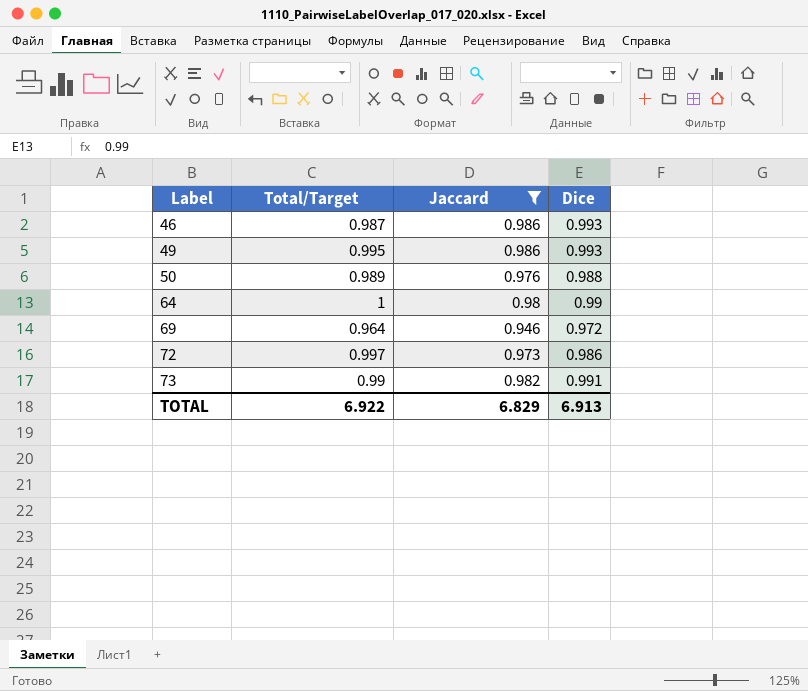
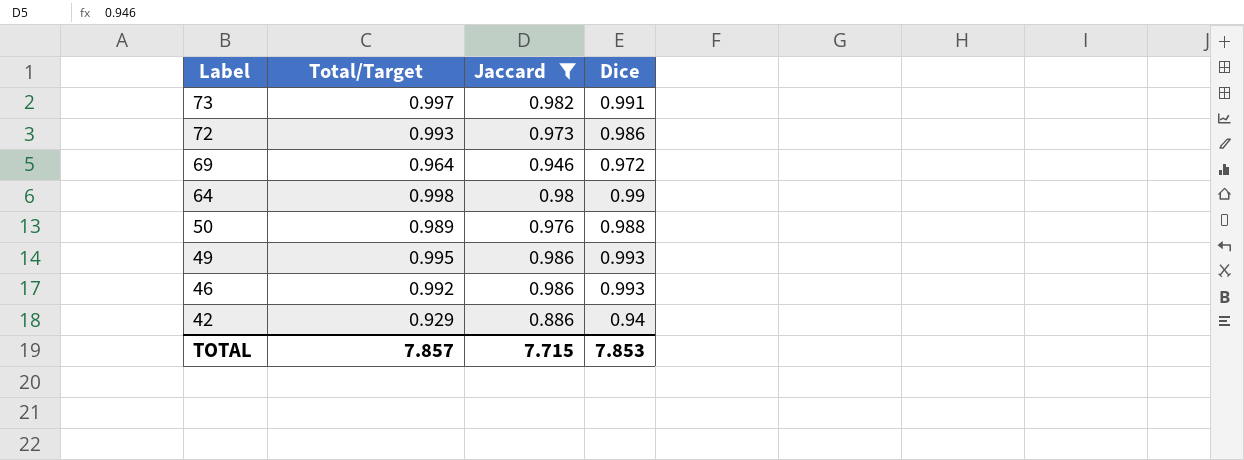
row order: Label ascending -> Label descending
73 | Total/Target: 0.99 -> 0.997
72 | Total/Target: 0.997 -> 0.993
64 | Total/Target: 1 -> 0.998
46 | Total/Target: 0.987 -> 0.992
row 42: none -> 0.929 | 0.886 | 0.94
TOTAL | Total/Target: 6.922 -> 7.857
TOTAL | Jaccard: 6.829 -> 7.715
TOTAL | Dice: 6.913 -> 7.853

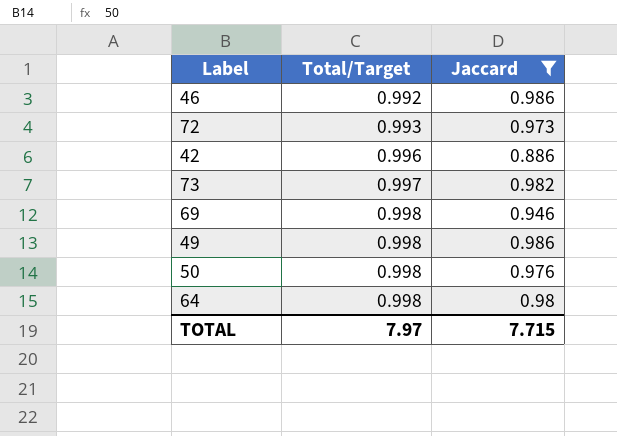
row order: Label descending -> Total/Target ascending
column Dice | position: 4 -> none
42 | Total/Target: 0.929 -> 0.996
69 | Total/Target: 0.964 -> 0.998
49 | Total/Target: 0.995 -> 0.998
50 | Total/Target: 0.989 -> 0.998
TOTAL | Total/Target: 7.857 -> 7.97

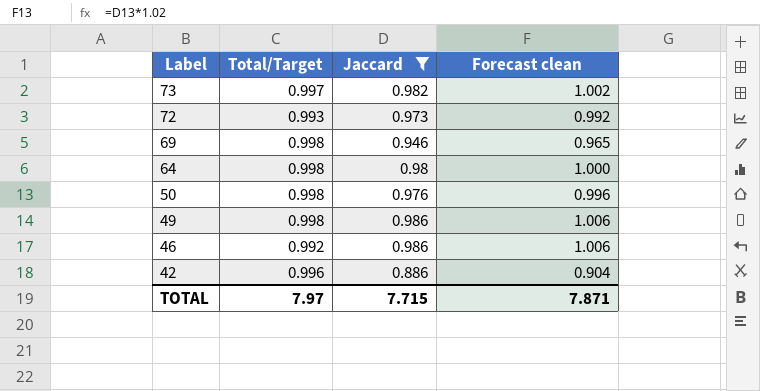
row order: Total/Target ascending -> Label descending
column Forecast clean | formula: none -> [Jaccard] * 1.02

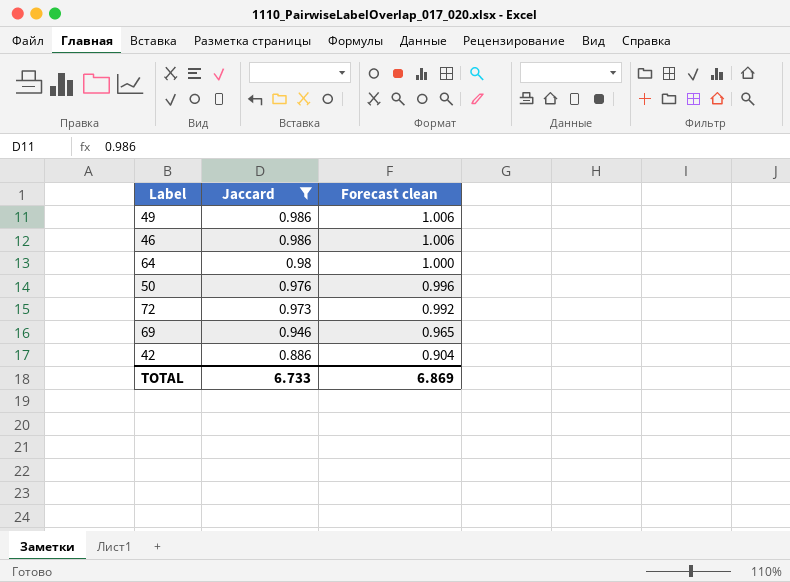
row order: Label descending -> Jaccard descending
column Total/Target | position: 2 -> none
row 73: 0.997 | 0.982 | 1.002 -> none
TOTAL | Jaccard: 7.715 -> 6.733
TOTAL | Forecast clean: 7.871 -> 6.869

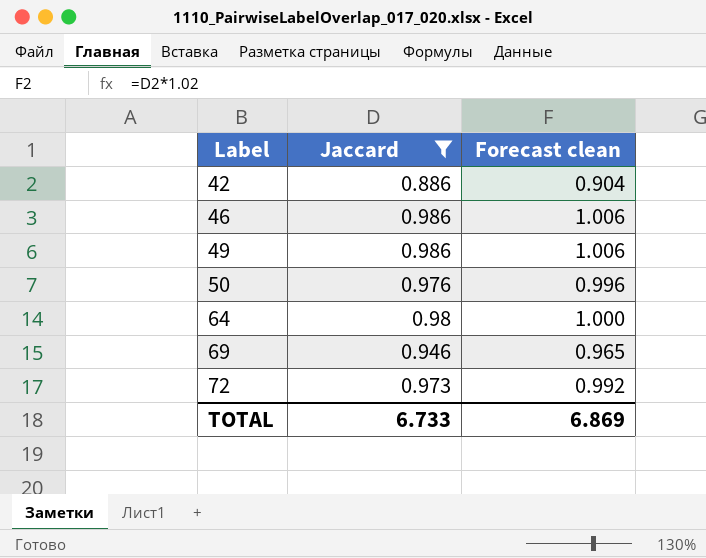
row order: Jaccard descending -> Label ascending

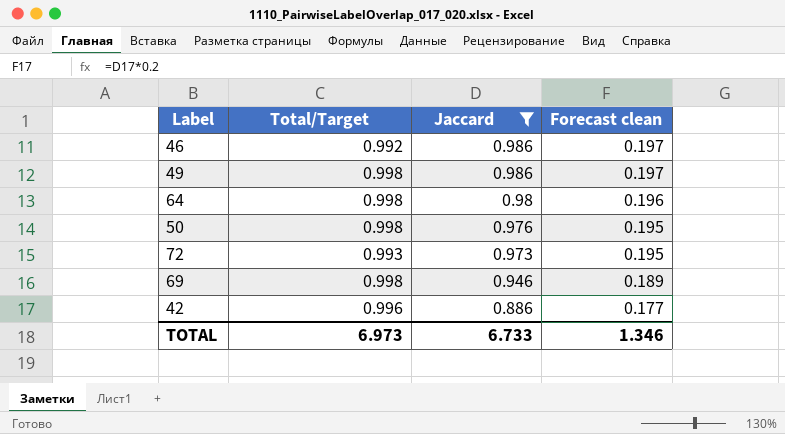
row order: Label ascending -> Jaccard descending
column Total/Target | position: none -> 2
column Forecast clean | formula: [Jaccard] * 1.02 -> [Jaccard] * 0.2
TOTAL | Forecast clean: 6.869 -> 1.346

